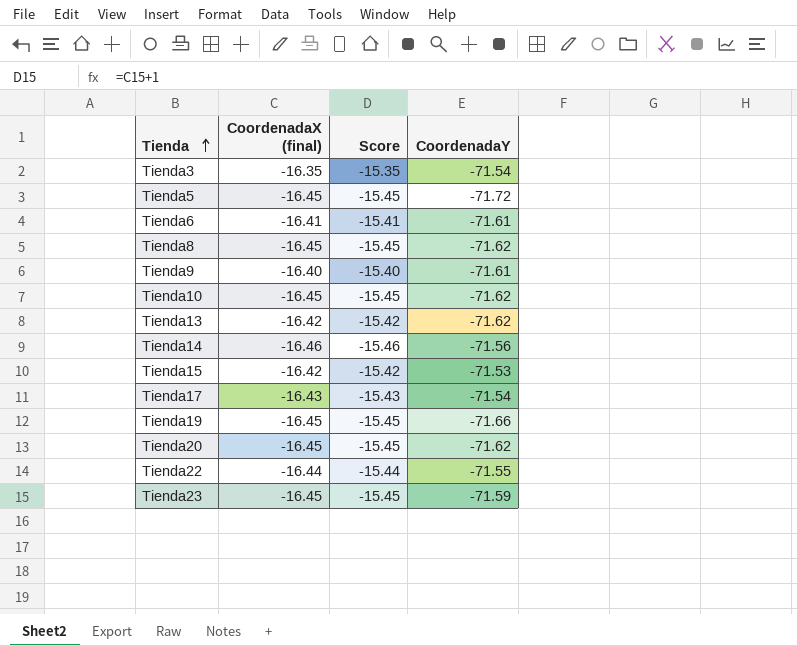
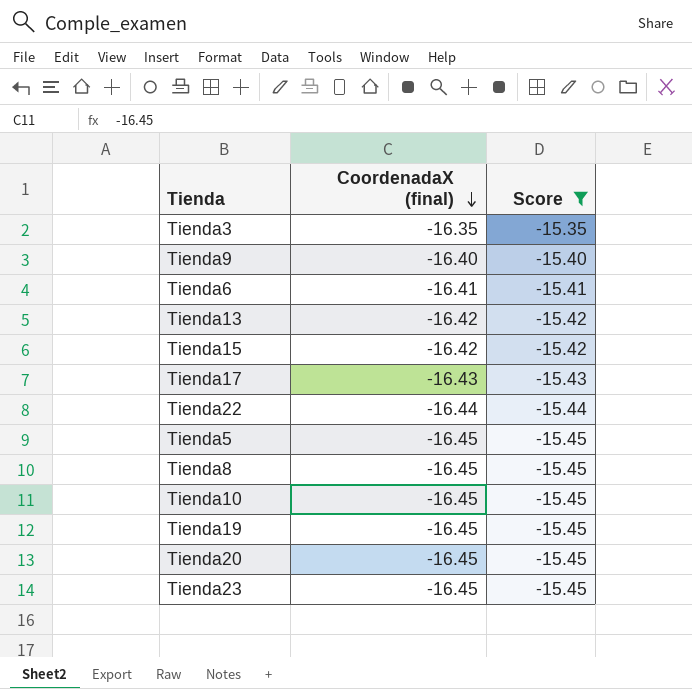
filter: none -> Score != -15.46
row order: Tienda ascending -> CoordenadaX (final) descending
column CoordenadaY | position: 4 -> none

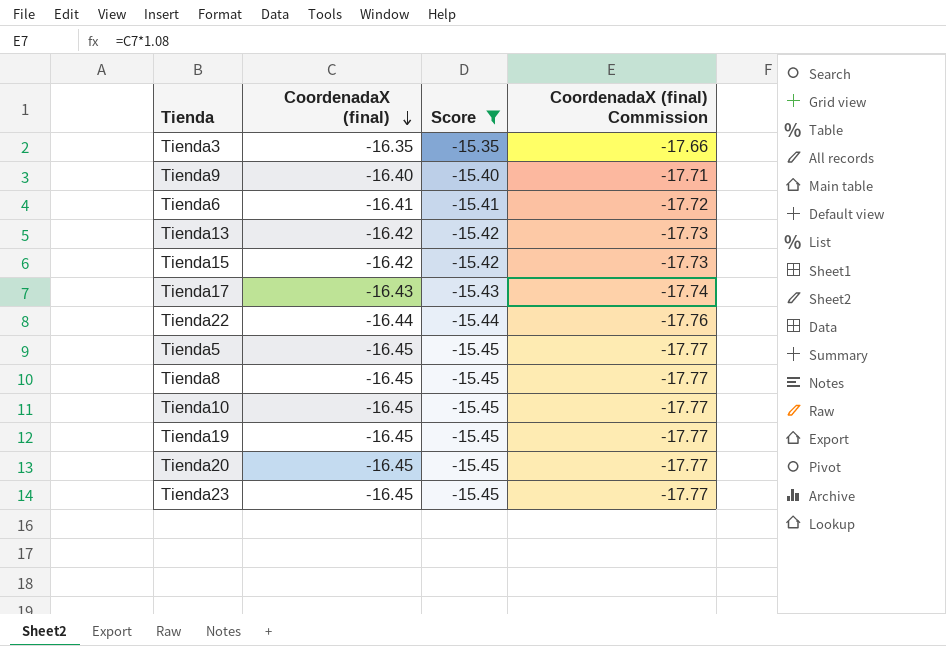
column CoordenadaX (final) Commission | formula: none -> [CoordenadaX (final)] * 1.08

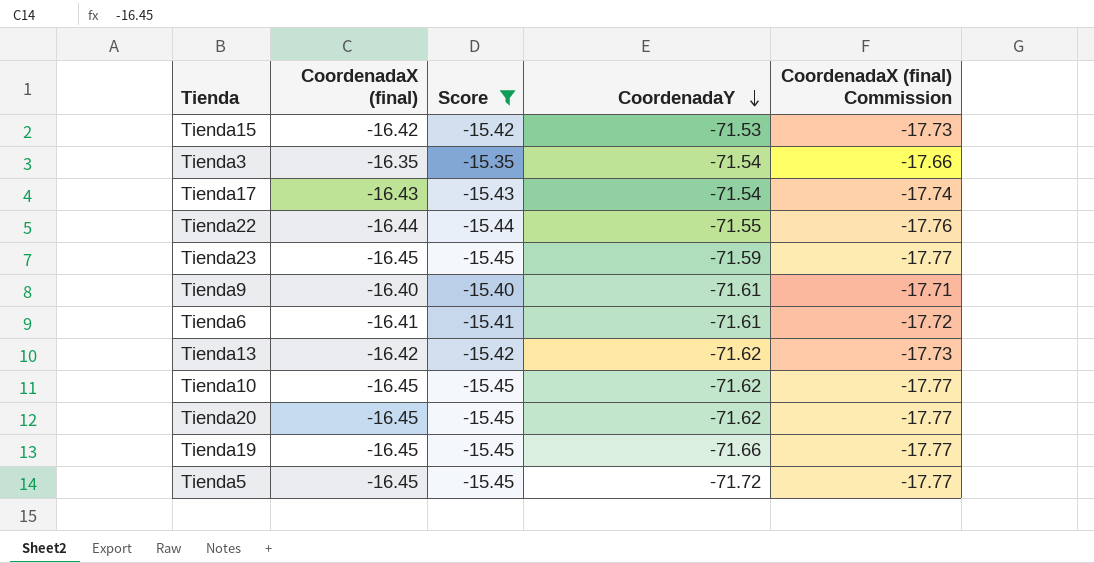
row order: CoordenadaX (final) descending -> CoordenadaY descending
column CoordenadaY | position: none -> 4
row Tienda8: -16.45 | -15.45 | -17.77 -> none

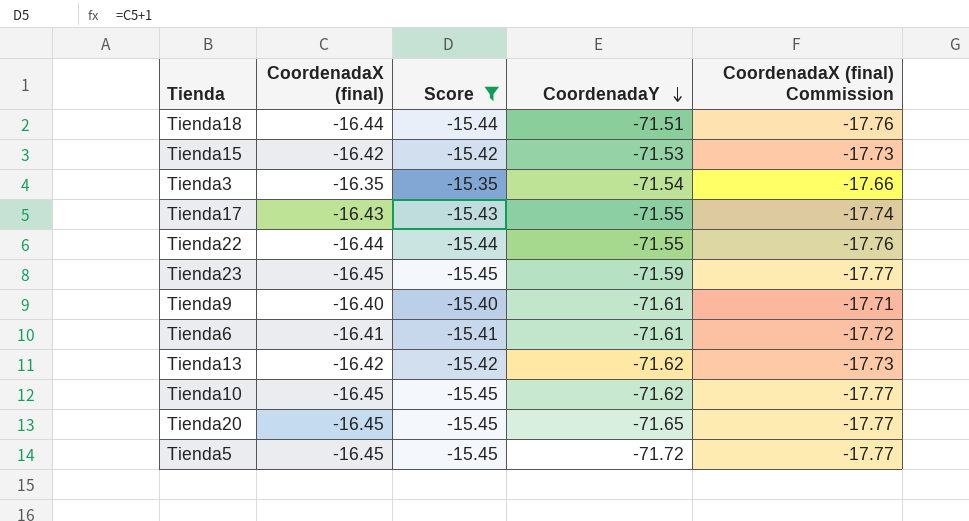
row Tienda19: -16.45 | -15.45 | -71.66 | -17.77 -> none
row Tienda18: none -> -16.44 | -15.44 | -71.51 | -17.76
Tienda17 | CoordenadaY: -71.54 -> -71.55
Tienda20 | CoordenadaY: -71.62 -> -71.65

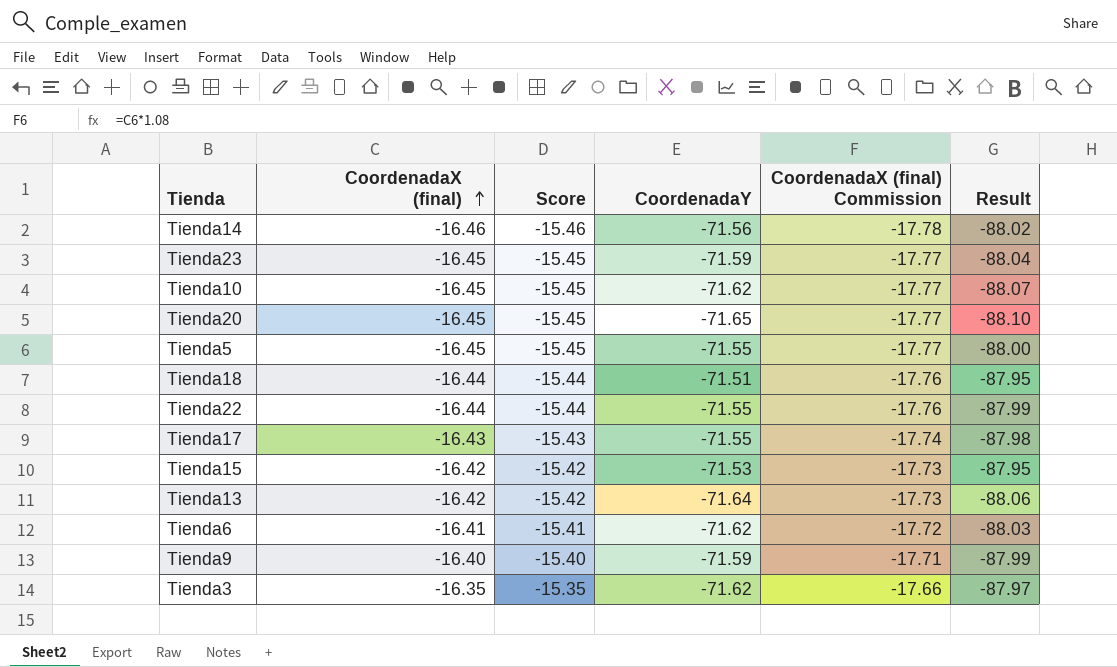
filter: Score != -15.46 -> none
row order: CoordenadaY descending -> CoordenadaX (final) ascending
column Result | formula: none -> [CoordenadaX (final)] + [CoordenadaY]
Tienda5 | CoordenadaY: -71.72 -> -71.55
Tienda13 | CoordenadaY: -71.62 -> -71.64
Tienda6 | CoordenadaY: -71.61 -> -71.62
Tienda9 | CoordenadaY: -71.61 -> -71.59
Tienda3 | CoordenadaY: -71.54 -> -71.62

